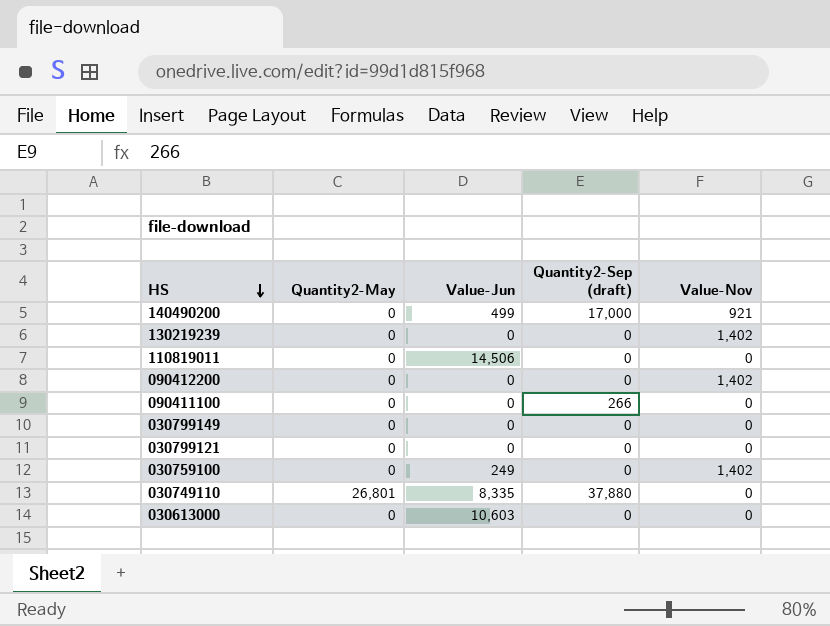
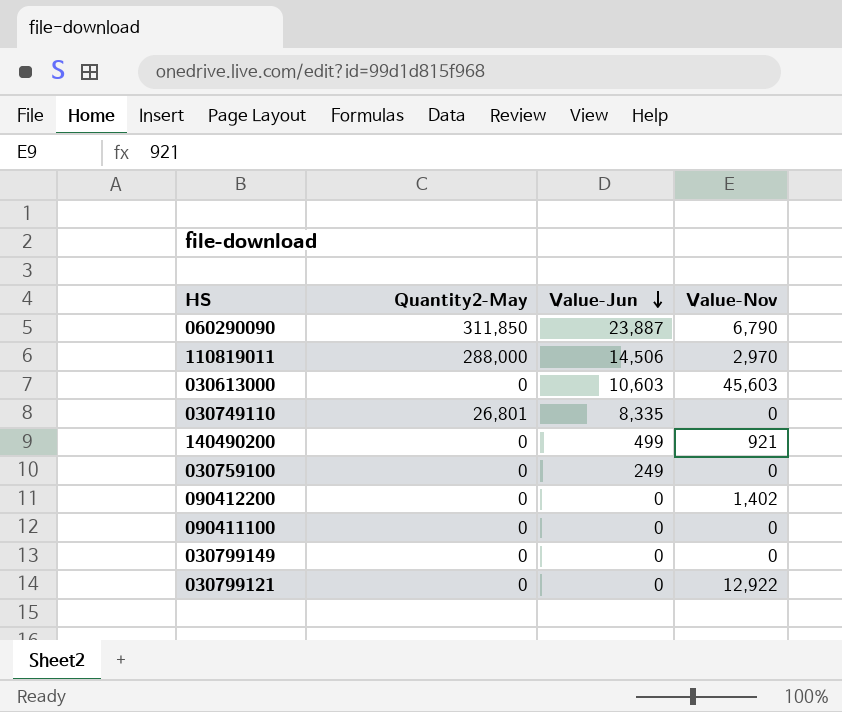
row order: HS descending -> Value-Jun descending
column Quantity2-Sep (draft) | position: 4 -> none
row 130219239: 0 | 0 | 0 | 1,402 -> none
row 060290090: none -> 311,850 | 23,887 | 6,790
110819011 | Quantity2-May: 0 -> 288,000
110819011 | Value-Nov: 0 -> 2,970
030613000 | Value-Nov: 0 -> 45,603
030759100 | Value-Nov: 1,402 -> 0
030799121 | Value-Nov: 0 -> 12,922

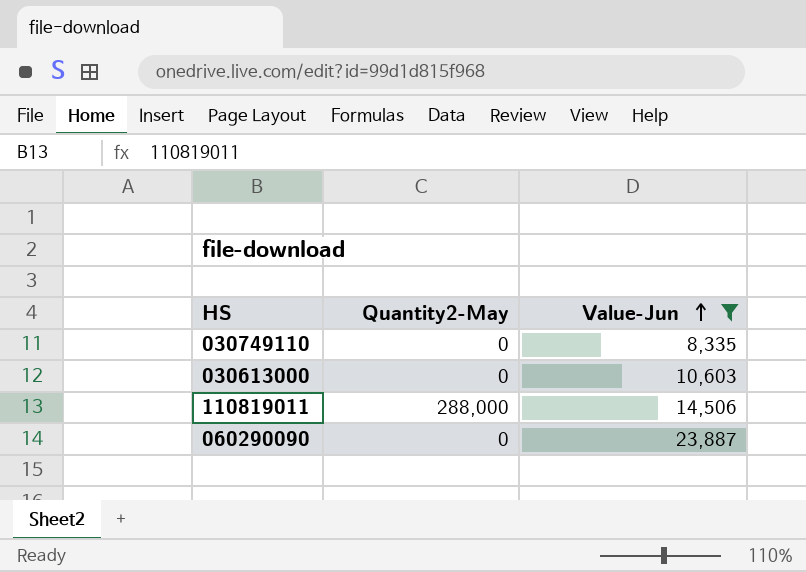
filter: none -> Value-Jun >= 8,335
row order: Value-Jun descending -> Value-Jun ascending
column Value-Nov | position: 4 -> none
030749110 | Quantity2-May: 26,801 -> 0
060290090 | Quantity2-May: 311,850 -> 0

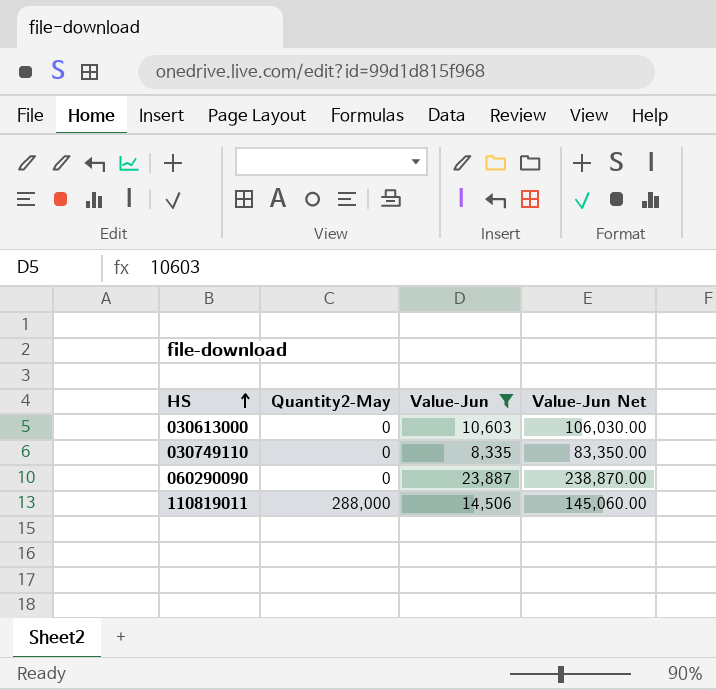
row order: Value-Jun ascending -> HS ascending
column Value-Jun Net | formula: none -> [Value-Jun] * 10

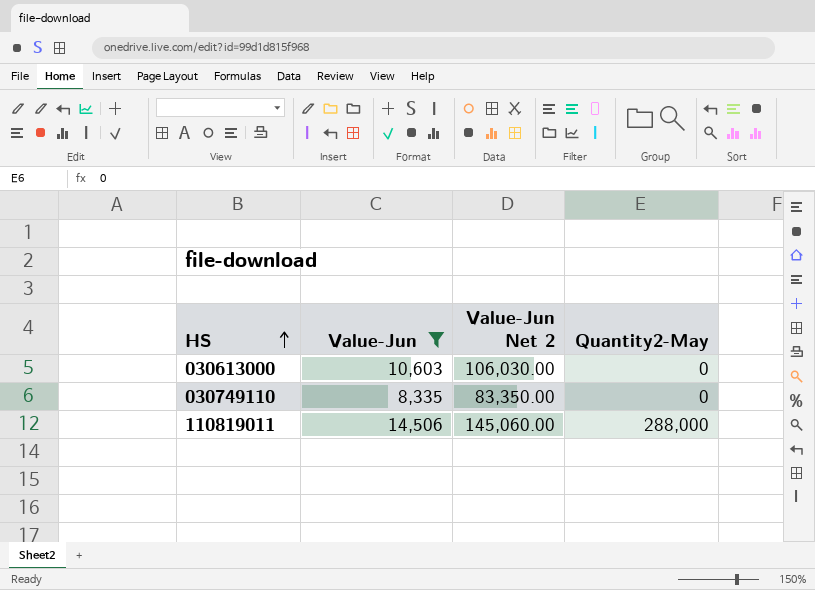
column name: Value-Jun Net -> Value-Jun Net 2
column Quantity2-May | position: 2 -> 4
row 060290090: 0 | 23,887 | 238,870.00 -> none

